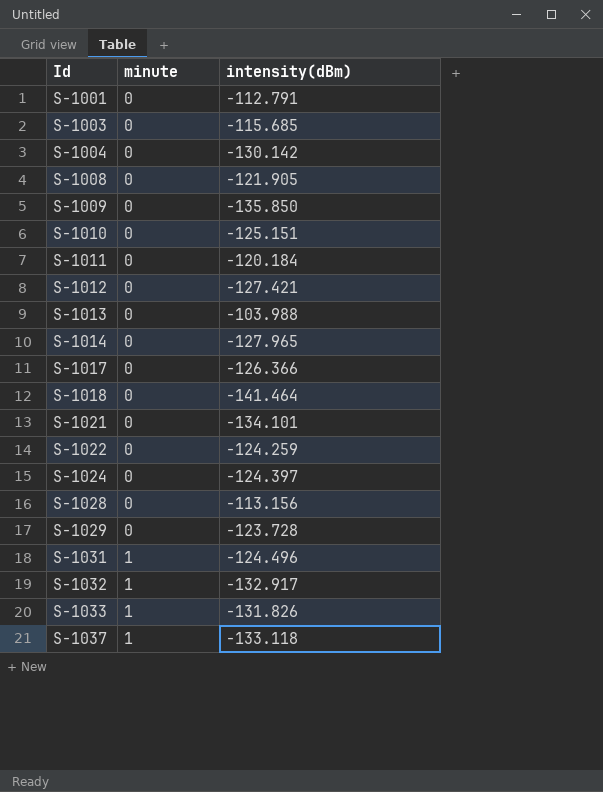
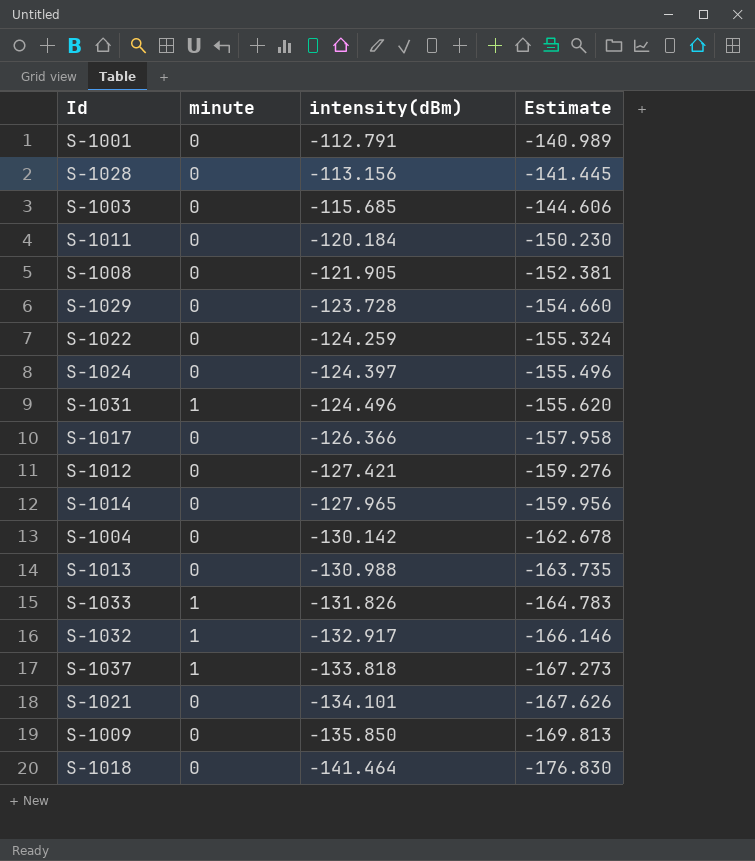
row order: Id ascending -> intensity(dBm) descending
column Estimate | formula: none -> [intensity(dBm)] * 1.25
row S-1010: 0 | -125.151 -> none
S-1013 | intensity(dBm): -103.988 -> -130.988
S-1037 | intensity(dBm): -133.118 -> -133.818

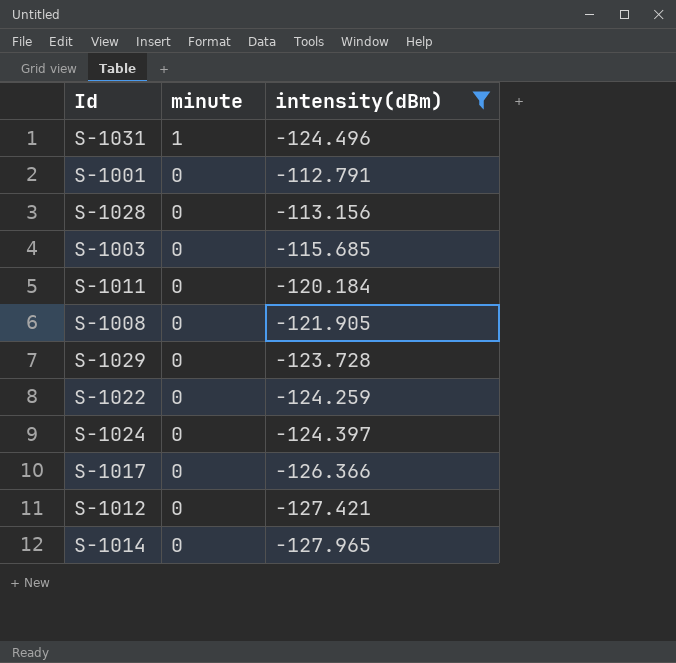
filter: none -> intensity(dBm) >= -127.965
row order: intensity(dBm) descending -> minute descending
column Estimate | formula: [intensity(dBm)] * 1.25 -> none

